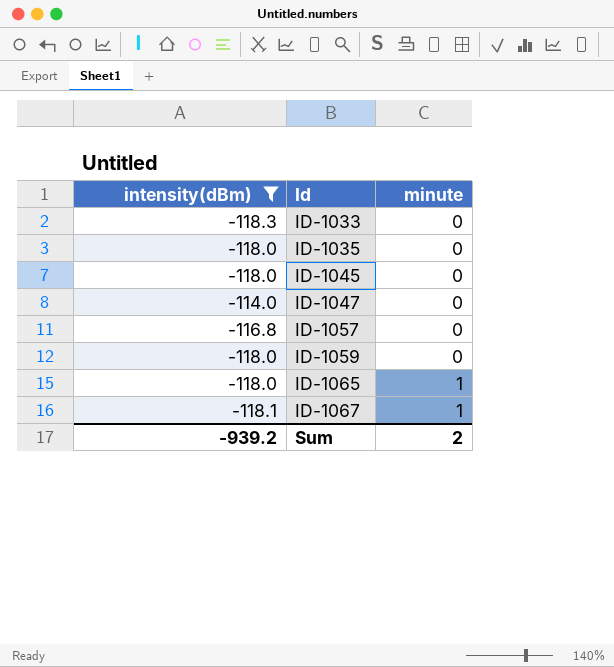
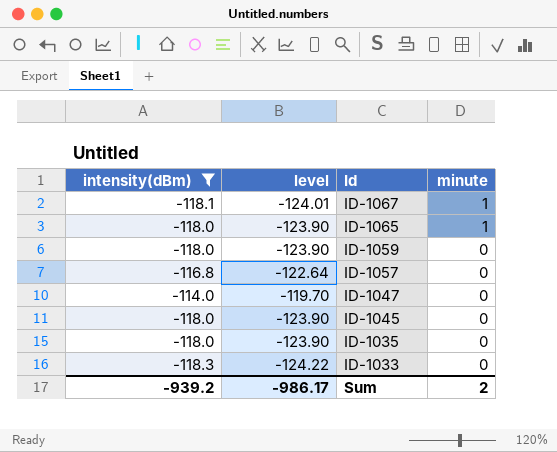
row order: Id ascending -> Id descending
column level | formula: none -> [intensity(dBm)] * 1.05

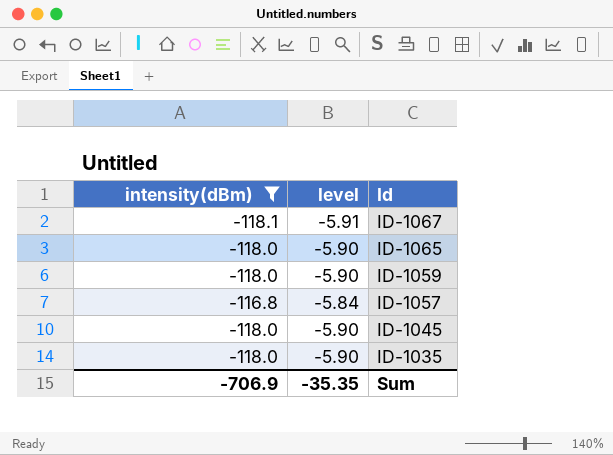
column minute | position: 4 -> none
column level | formula: [intensity(dBm)] * 1.05 -> [intensity(dBm)] * 0.05
row ID-1047: -114.0 | -119.70 | 0 -> none
row ID-1033: -118.3 | -124.22 | 0 -> none
Sum | intensity(dBm): -939.2 -> -706.9
Sum | level: -986.17 -> -35.35

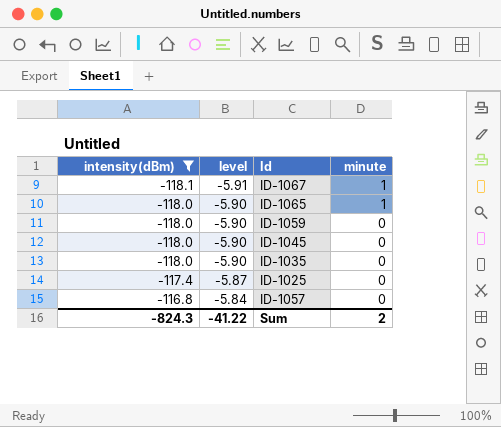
row order: Id descending -> intensity(dBm) ascending
column minute | position: none -> 4
row ID-1025: none -> -117.4 | -5.87 | 0
Sum | intensity(dBm): -706.9 -> -824.3
Sum | level: -35.35 -> -41.22

